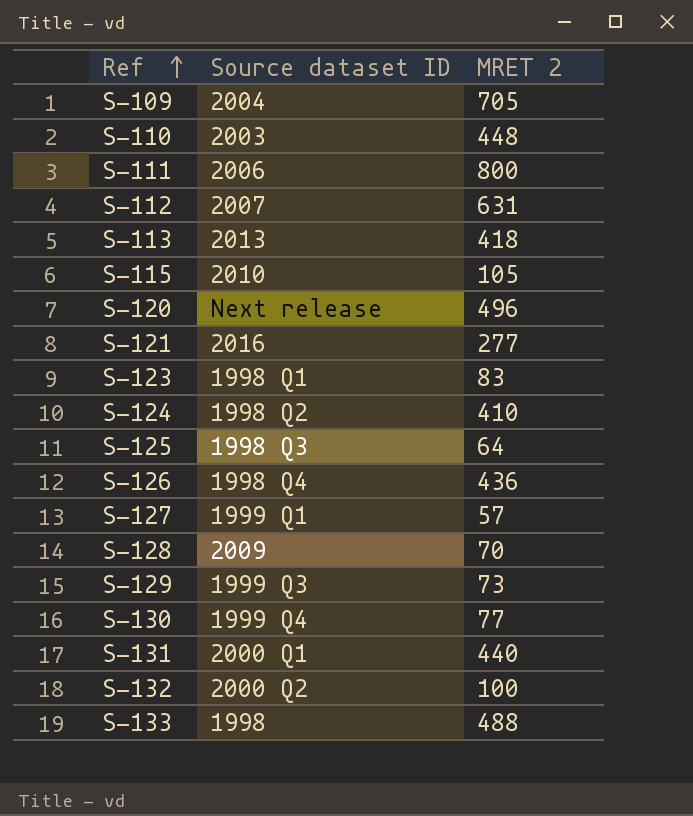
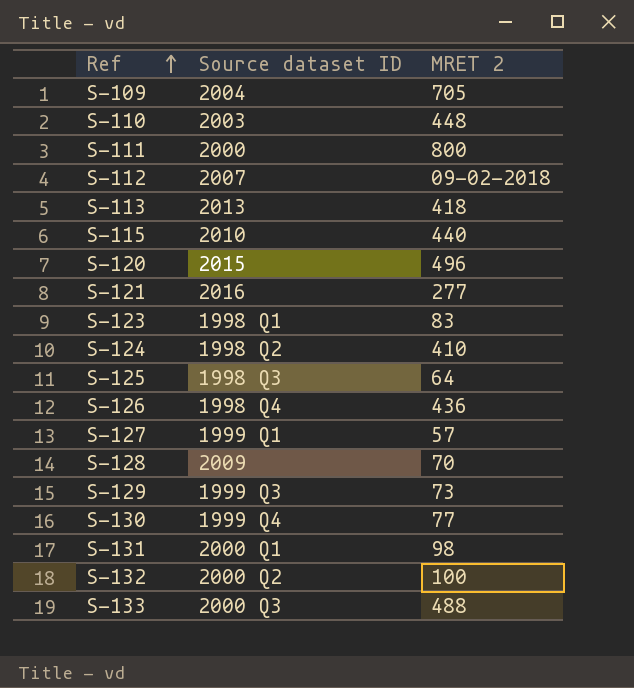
S-111 | Source dataset ID: 2006 -> 2000
S-112 | MRET 2: 631 -> 09-02-2018
S-115 | MRET 2: 105 -> 440
S-120 | Source dataset ID: Next release -> 2015
S-131 | MRET 2: 440 -> 98
S-133 | Source dataset ID: 1998 -> 2000 Q3

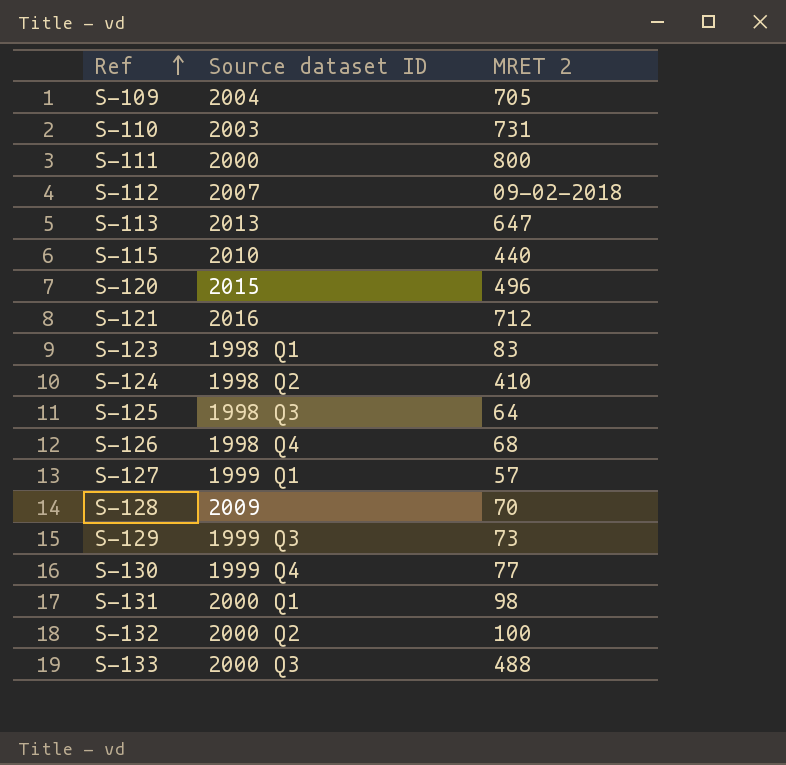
S-110 | MRET 2: 448 -> 731
S-113 | MRET 2: 418 -> 647
S-121 | MRET 2: 277 -> 712
S-126 | MRET 2: 436 -> 68

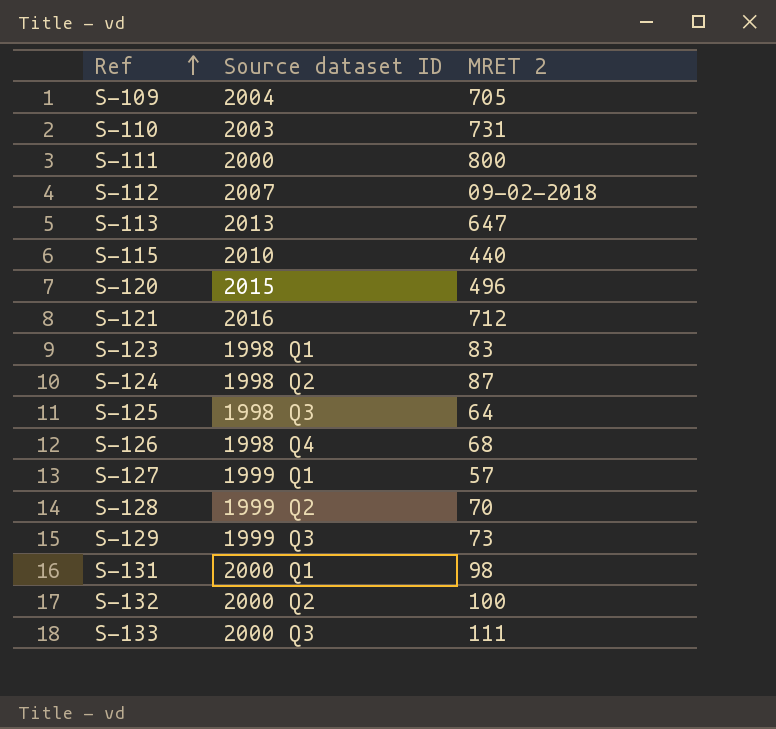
row S-130: 1999 Q4 | 77 -> none
S-124 | MRET 2: 410 -> 87
S-128 | Source dataset ID: 2009 -> 1999 Q2
S-133 | MRET 2: 488 -> 111

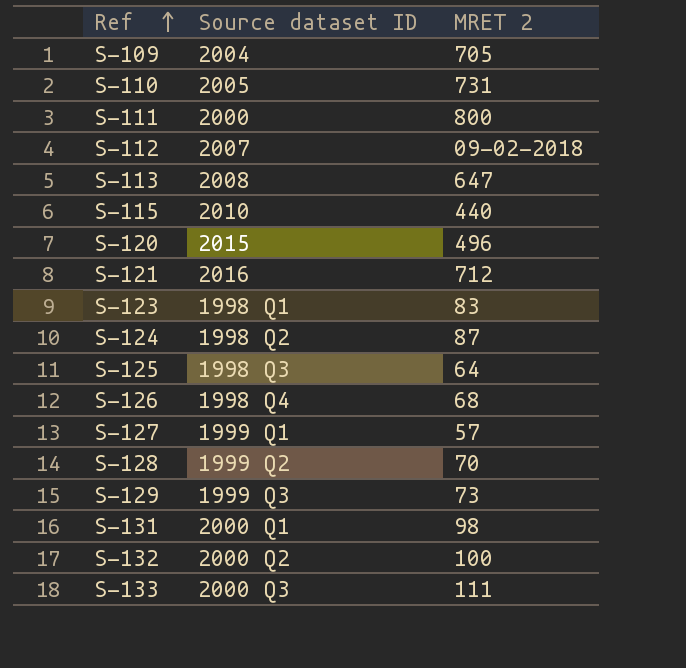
S-110 | Source dataset ID: 2003 -> 2005
S-113 | Source dataset ID: 2013 -> 2008

